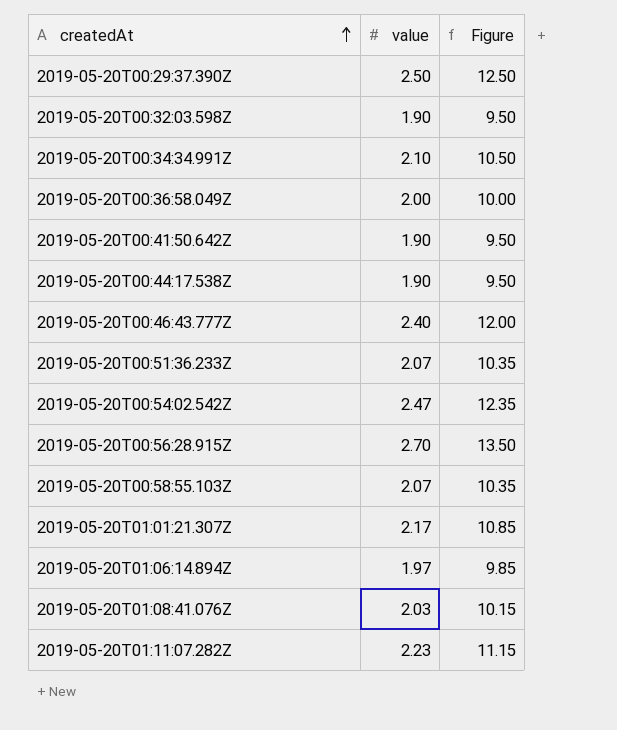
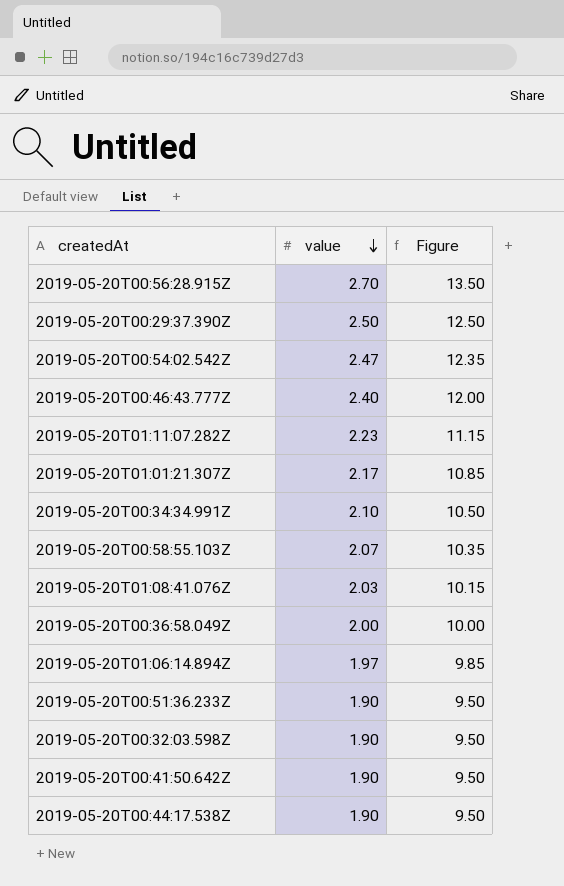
row order: createdAt ascending -> value descending
2019-05-20T00:51:36.233Z | value: 2.07 -> 1.90
2019-05-20T00:51:36.233Z | Figure: 10.35 -> 9.50

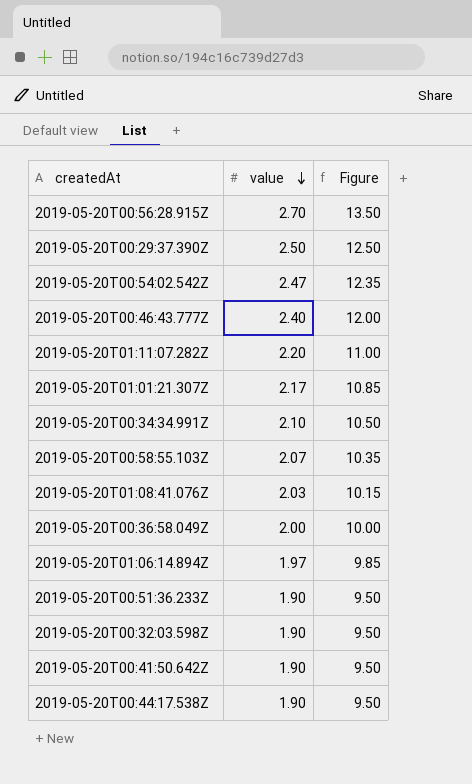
2019-05-20T01:11:07.282Z | value: 2.23 -> 2.20
2019-05-20T01:11:07.282Z | Figure: 11.15 -> 11.00

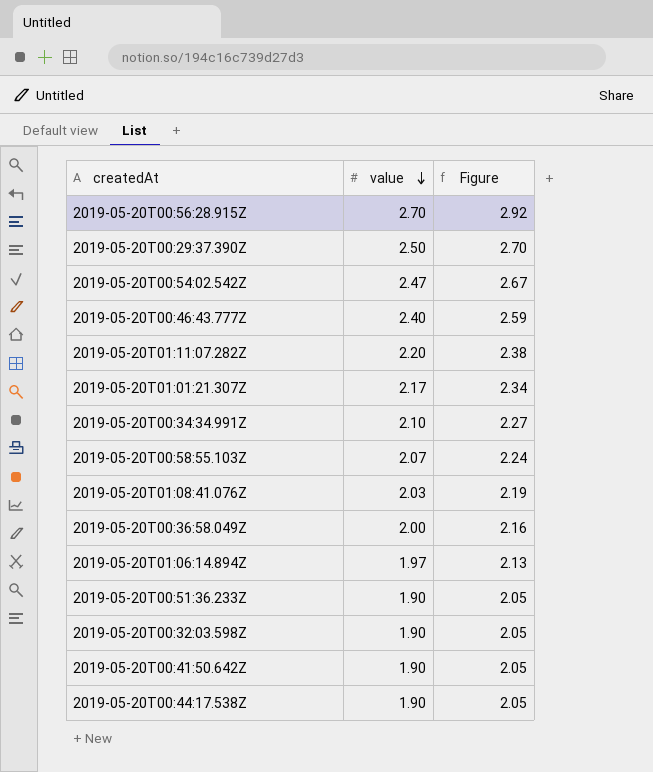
column Figure | formula: [value] * 5 -> [value] * 1.08

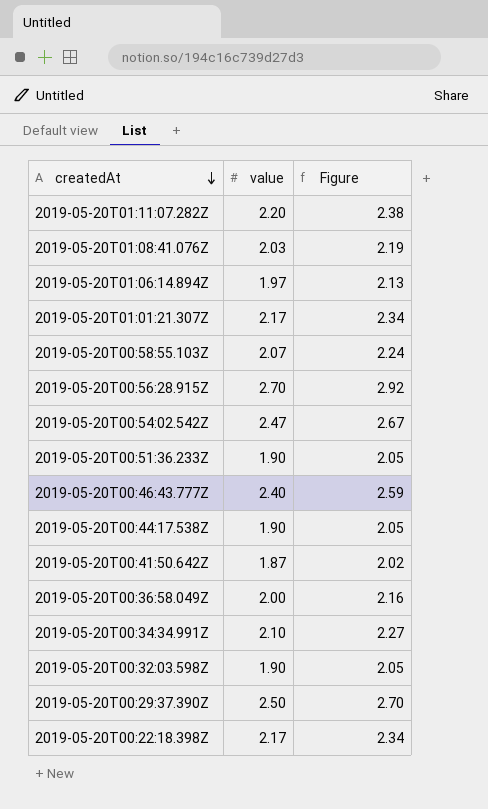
row order: value descending -> createdAt descending
2019-05-20T00:41:50.642Z | value: 1.90 -> 1.87
2019-05-20T00:41:50.642Z | Figure: 2.05 -> 2.02
row 2019-05-20T00:22:18.398Z: none -> 2.17 | 2.34

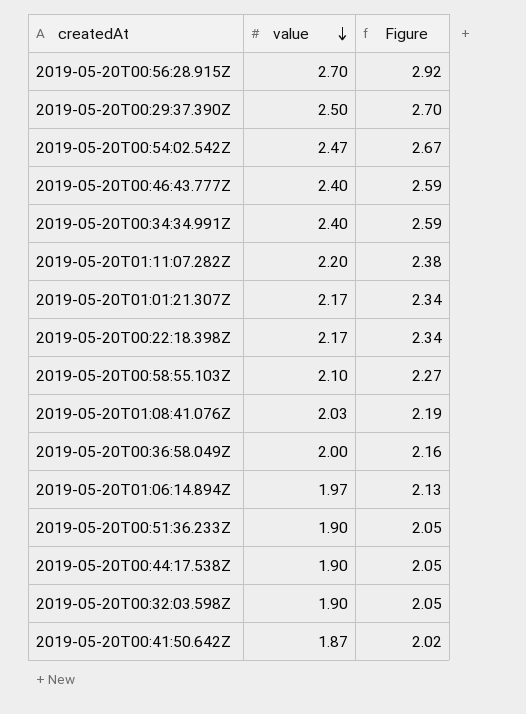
row order: createdAt descending -> value descending
2019-05-20T00:34:34.991Z | value: 2.10 -> 2.40
2019-05-20T00:34:34.991Z | Figure: 2.27 -> 2.59
2019-05-20T00:58:55.103Z | value: 2.07 -> 2.10
2019-05-20T00:58:55.103Z | Figure: 2.24 -> 2.27

